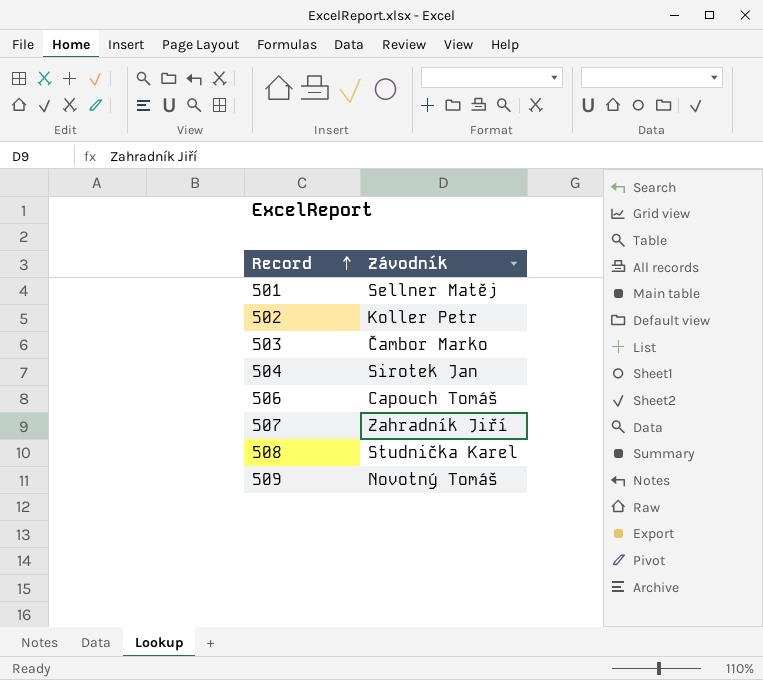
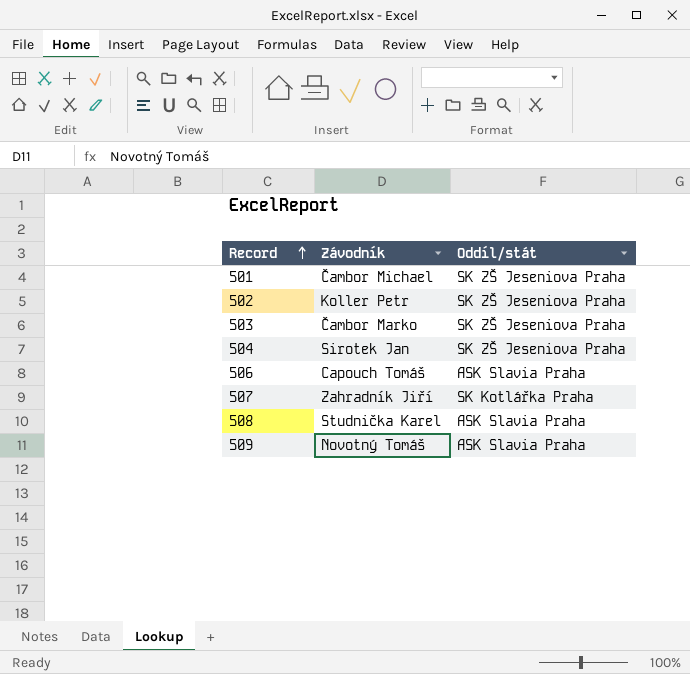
column Oddíl/stát | position: none -> 3
501 | Závodník: Sellner Matěj -> Čambor Michael

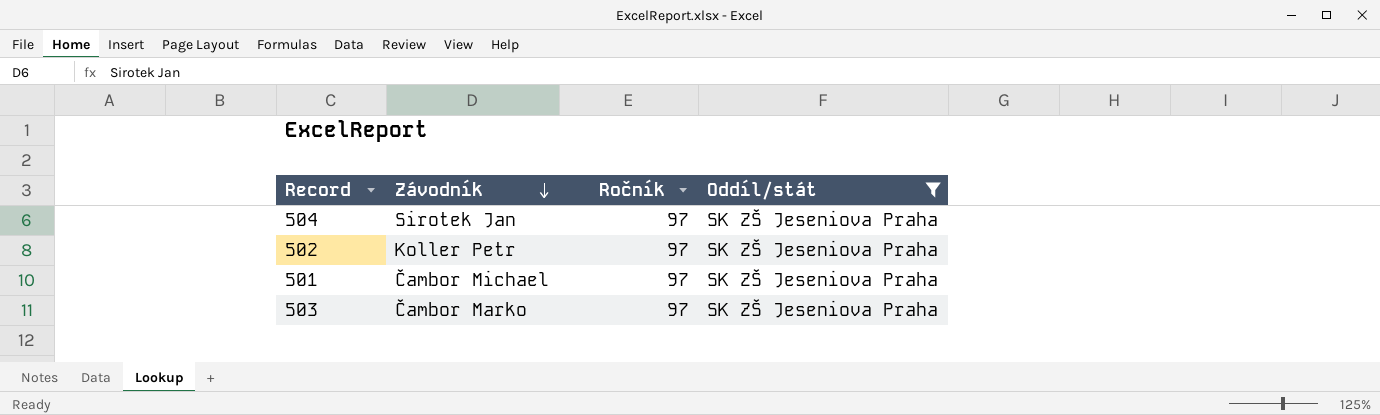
filter: none -> Oddíl/stát = SK ZŠ Jeseniova Praha
row order: Record ascending -> Závodník descending
column Ročník | position: none -> 3

